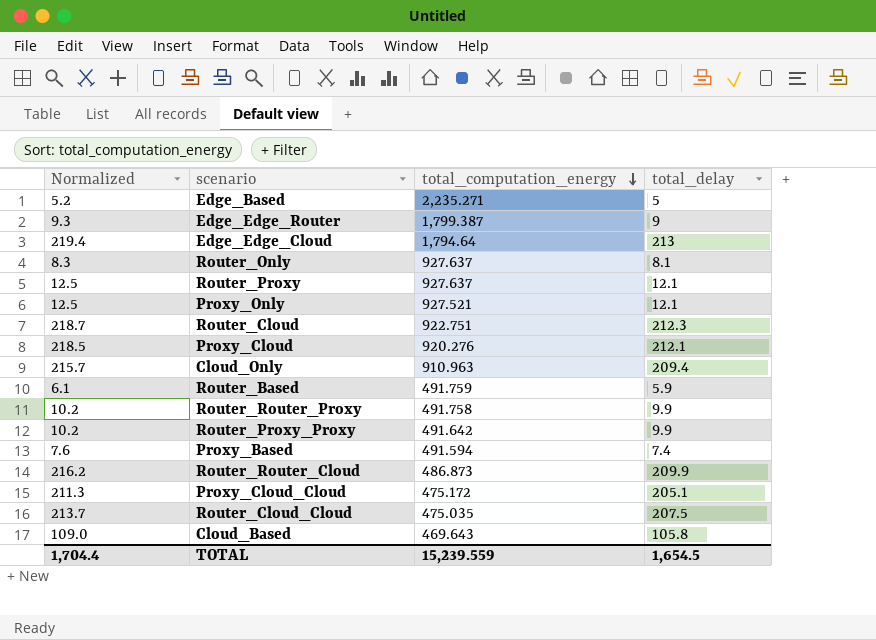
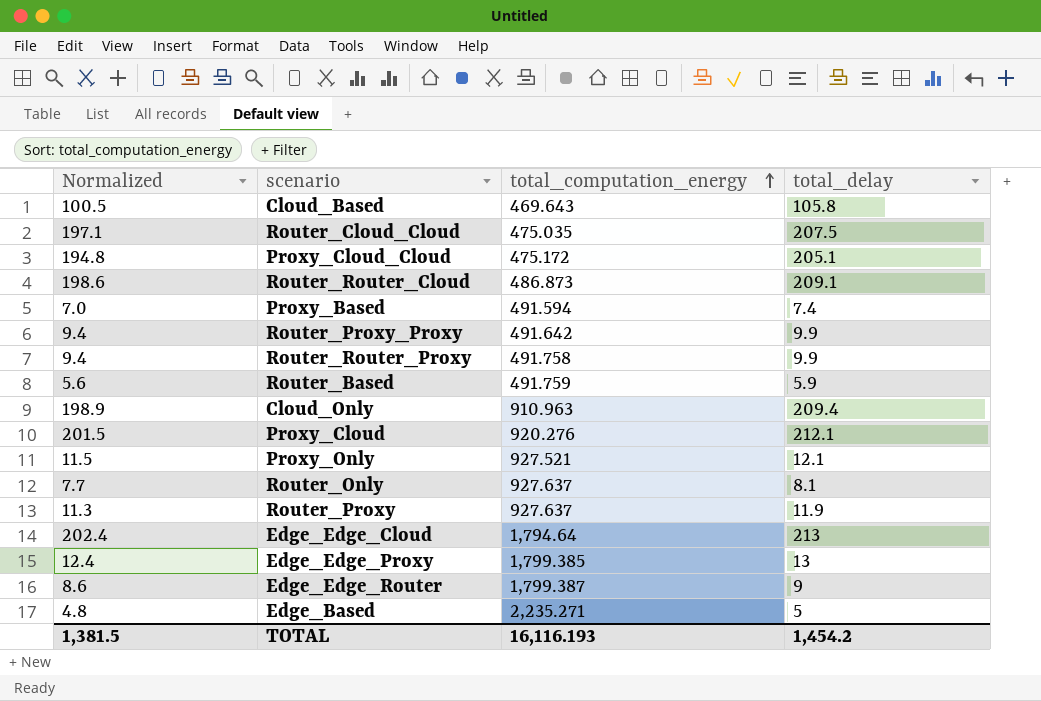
row order: total_computation_energy descending -> total_computation_energy ascending
column Normalized | formula: [total_delay] * 1.03 -> [total_delay] * 0.95
row Router_Cloud: 218.7 | 922.751 | 212.3 -> none
Router_Router_Cloud | total_delay: 209.9 -> 209.1
Router_Proxy | total_delay: 12.1 -> 11.9
row Edge_Edge_Proxy: none -> 12.4 | 1,799.385 | 13
TOTAL | Normalized: 1,704.4 -> 1,381.5
TOTAL | total_computation_energy: 15,239.559 -> 16,116.193
TOTAL | total_delay: 1,654.5 -> 1,454.2

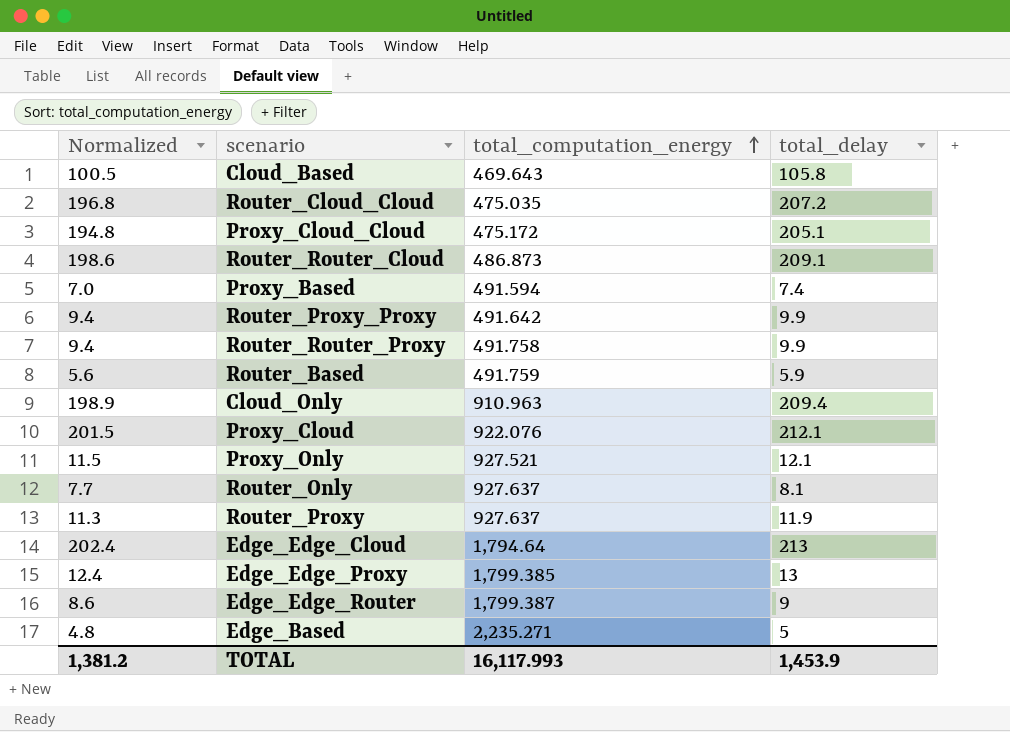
Router_Cloud_Cloud | Normalized: 197.1 -> 196.8
Router_Cloud_Cloud | total_delay: 207.5 -> 207.2
Proxy_Cloud | total_computation_energy: 920.276 -> 922.076
TOTAL | Normalized: 1,381.5 -> 1,381.2
TOTAL | total_computation_energy: 16,116.193 -> 16,117.993
TOTAL | total_delay: 1,454.2 -> 1,453.9

